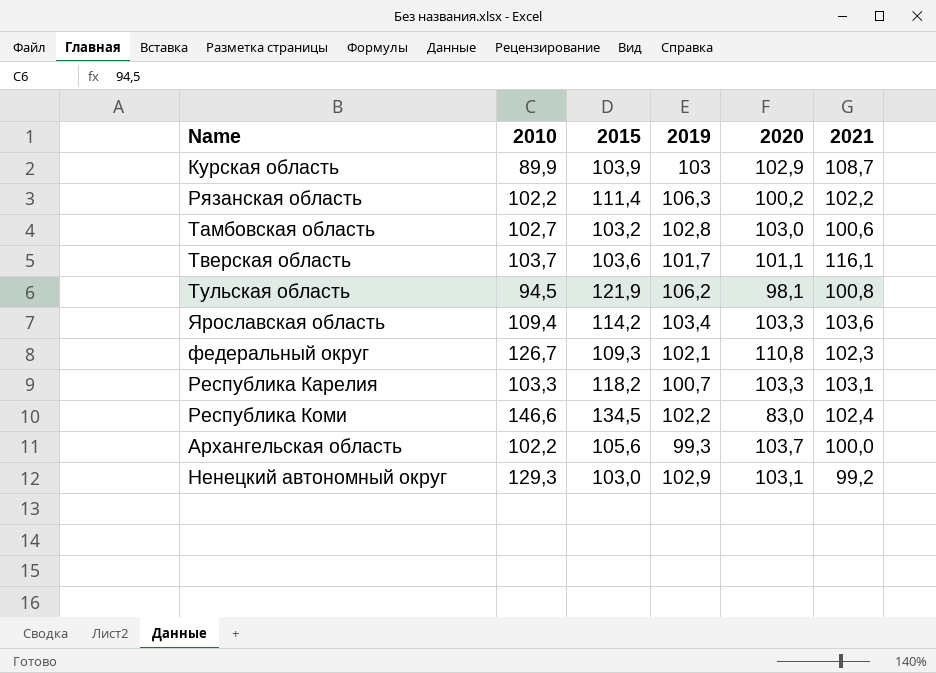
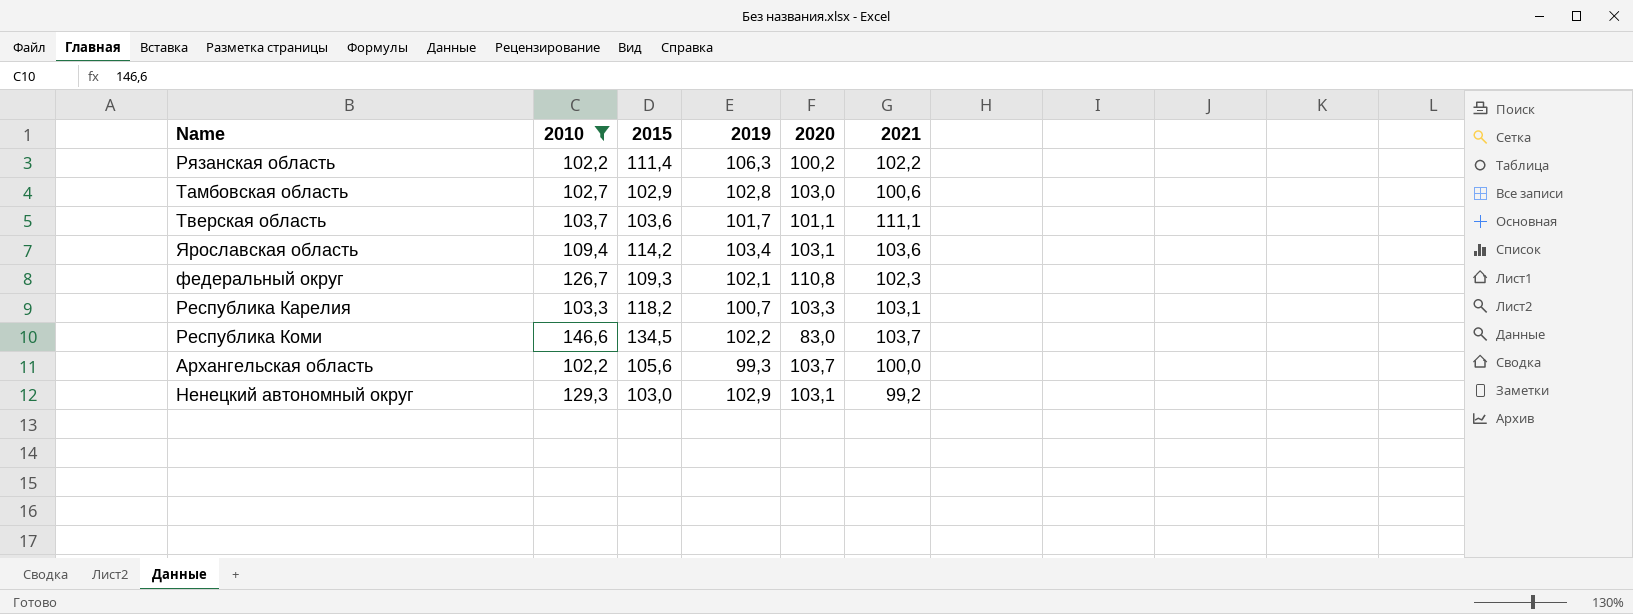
filter: none -> 2010 >= 102,2
Тамбовская область | 2015: 103,2 -> 102,9
Тверская область | 2021: 116,1 -> 111,1
Ярославская область | 2020: 103,3 -> 103,1
Республика Коми | 2021: 102,4 -> 103,7

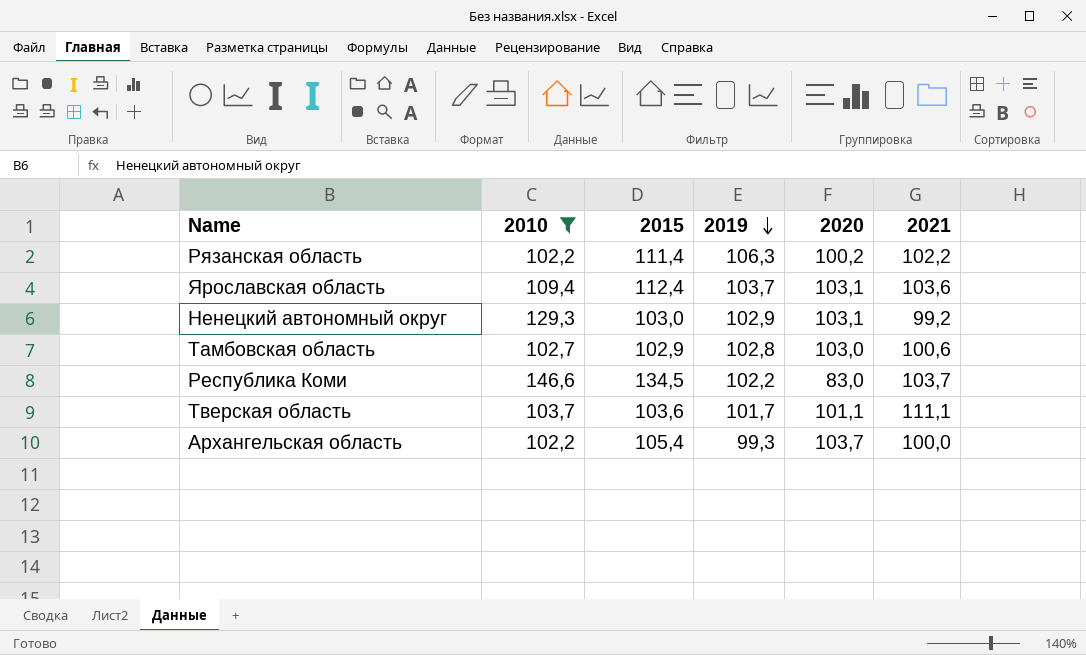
row order: none -> 2019 descending
row федеральный округ: 126,7 | 109,3 | 102,1 | 110,8 | 102,3 -> none
row Республика Карелия: 103,3 | 118,2 | 100,7 | 103,3 | 103,1 -> none
Ярославская область | 2015: 114,2 -> 112,4
Ярославская область | 2019: 103,4 -> 103,7
Архангельская область | 2015: 105,6 -> 105,4

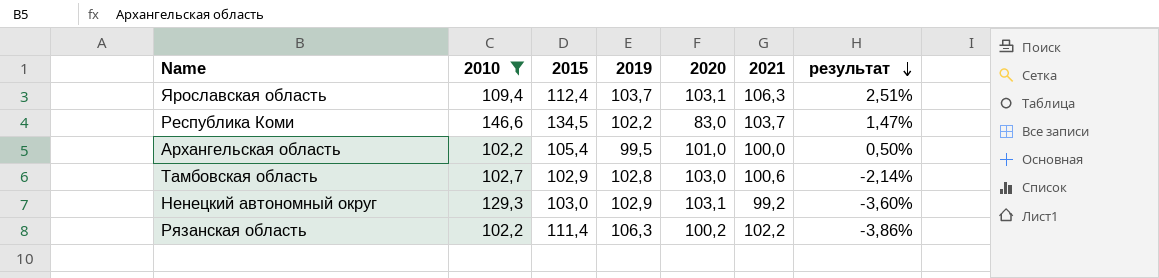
row order: 2019 descending -> результат descending
column результат | formula: none -> ([2021] - [2019]) / [2019]
row Тверская область: 103,7 | 103,6 | 101,7 | 101,1 | 111,1 -> none
Ярославская область | 2021: 103,6 -> 106,3
Архангельская область | 2019: 99,3 -> 99,5
Архангельская область | 2020: 103,7 -> 101,0

